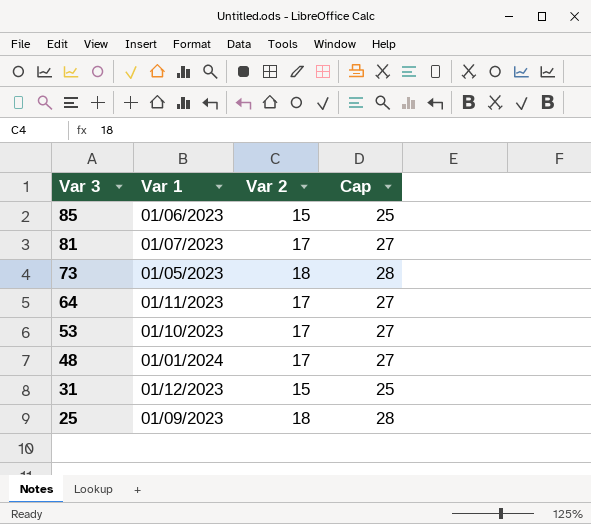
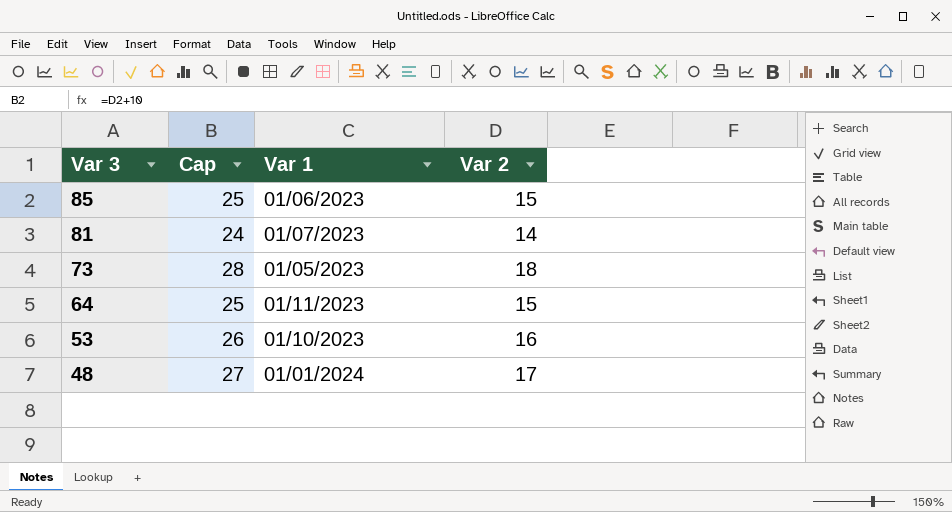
column Cap | position: 4 -> 2
row 31: 01/12/2023 | 15 | 25 -> none
row 25: 01/09/2023 | 18 | 28 -> none
81 | Cap: 27 -> 24
81 | Var 2: 17 -> 14
64 | Cap: 27 -> 25
64 | Var 2: 17 -> 15
53 | Cap: 27 -> 26
53 | Var 2: 17 -> 16

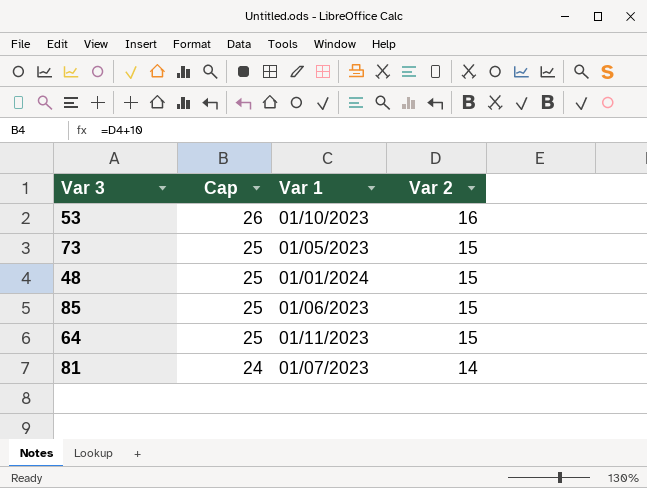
row order: Var 3 descending -> Cap descending
73 | Cap: 28 -> 25
73 | Var 2: 18 -> 15
48 | Cap: 27 -> 25
48 | Var 2: 17 -> 15

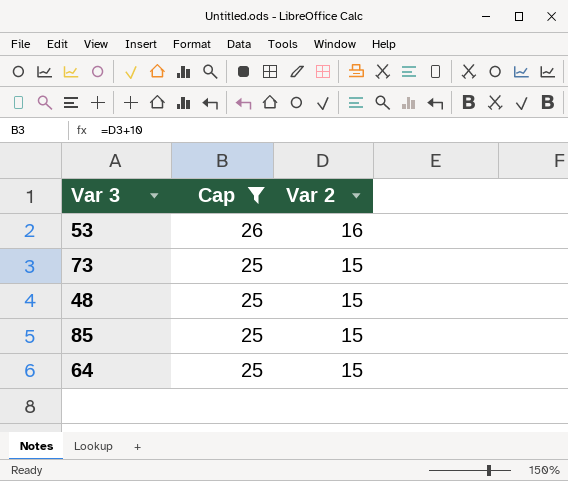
filter: none -> Cap != 24
column Var 1 | position: 3 -> none

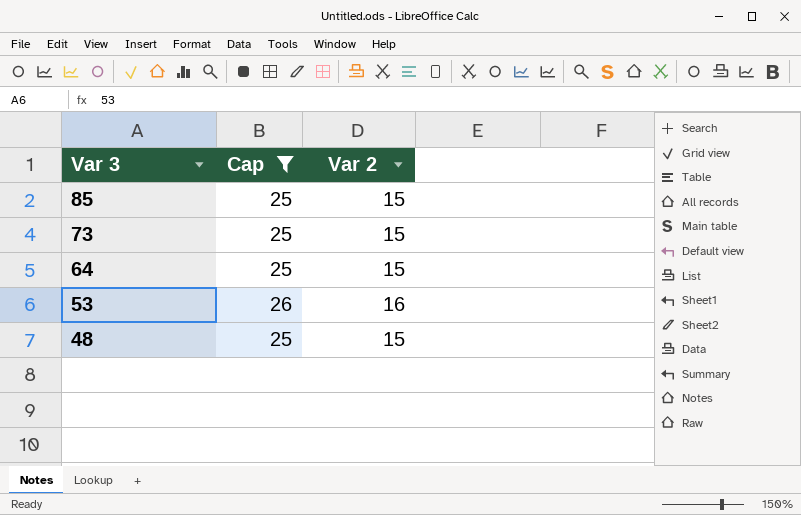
row order: Cap descending -> Var 3 descending

